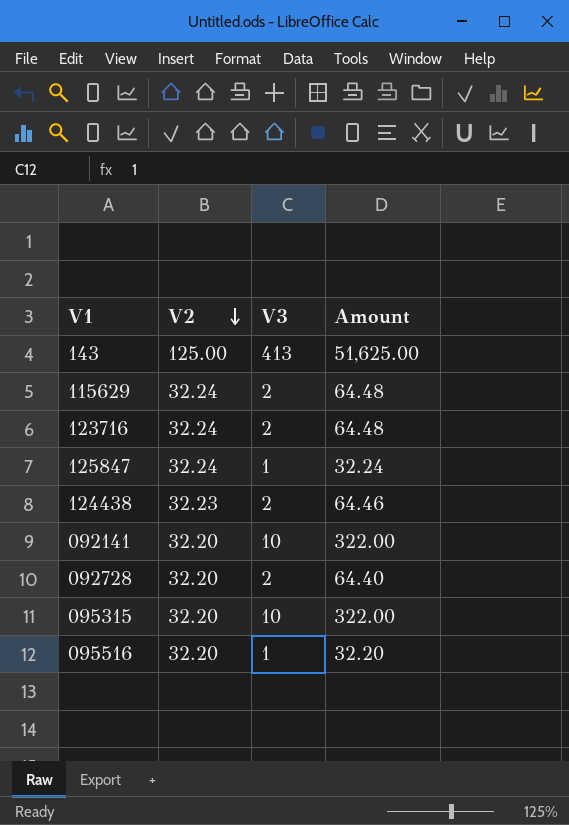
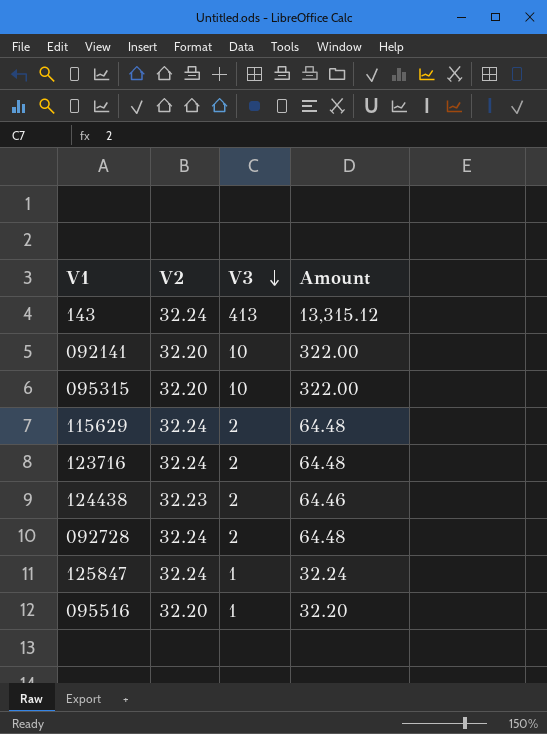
row order: V2 descending -> V3 descending
143 | V2: 125.00 -> 32.24
143 | Amount: 51,625.00 -> 13,315.12
092728 | V2: 32.20 -> 32.24
092728 | Amount: 64.40 -> 64.48

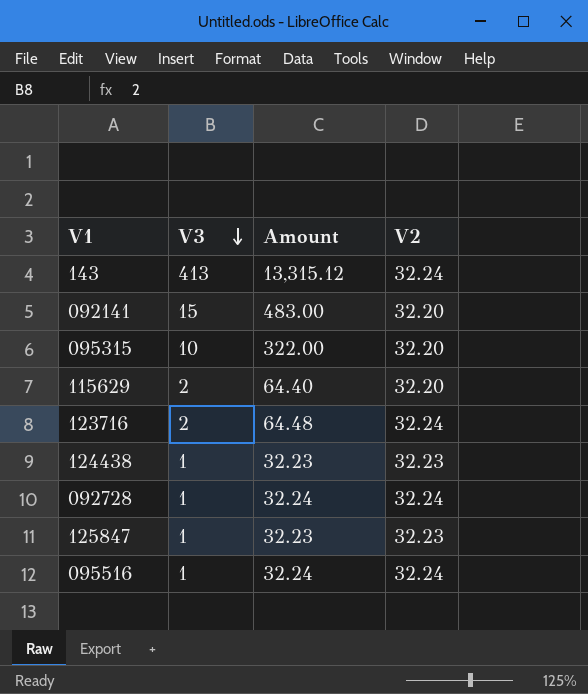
column V2 | position: 2 -> 4
092141 | V3: 10 -> 15
092141 | Amount: 322.00 -> 483.00
115629 | Amount: 64.48 -> 64.40
115629 | V2: 32.24 -> 32.20
124438 | V3: 2 -> 1
124438 | Amount: 64.46 -> 32.23
092728 | V3: 2 -> 1
092728 | Amount: 64.48 -> 32.24
125847 | Amount: 32.24 -> 32.23
125847 | V2: 32.24 -> 32.23
095516 | Amount: 32.20 -> 32.24
095516 | V2: 32.20 -> 32.24

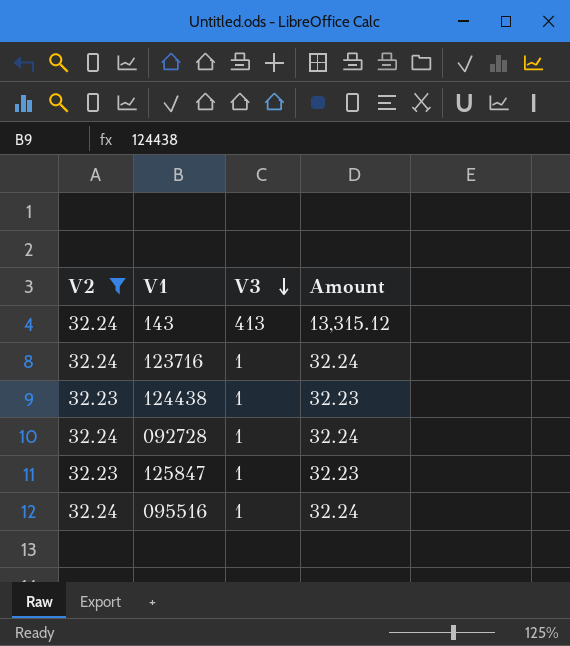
filter: none -> V2 != 32.20
column V2 | position: 4 -> 1
123716 | V3: 2 -> 1
123716 | Amount: 64.48 -> 32.24

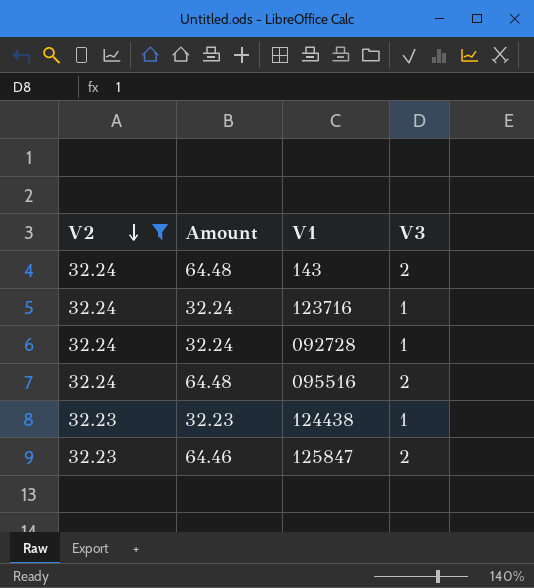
row order: V3 descending -> V2 descending
column Amount | position: 4 -> 2
143 | Amount: 13,315.12 -> 64.48
143 | V3: 413 -> 2
095516 | Amount: 32.24 -> 64.48
095516 | V3: 1 -> 2
125847 | Amount: 32.23 -> 64.46
125847 | V3: 1 -> 2

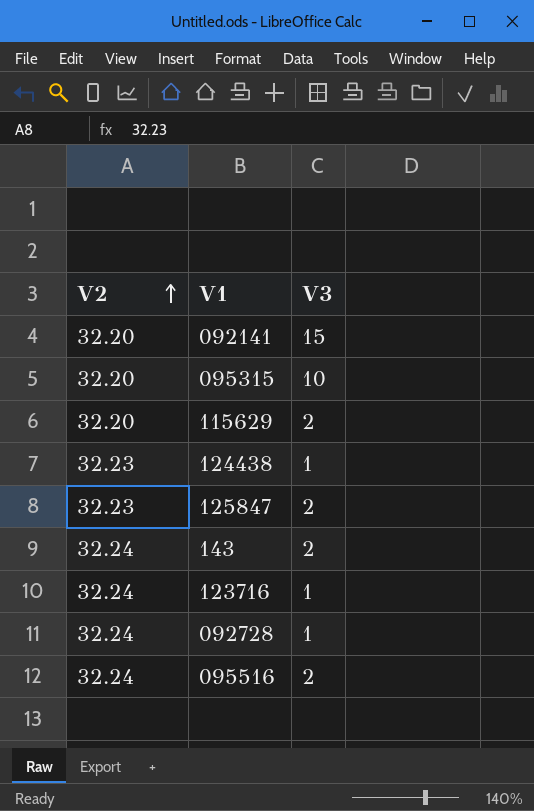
filter: V2 != 32.20 -> none
row order: V2 descending -> V2 ascending
column Amount | formula: [V2] * [V3] -> none

